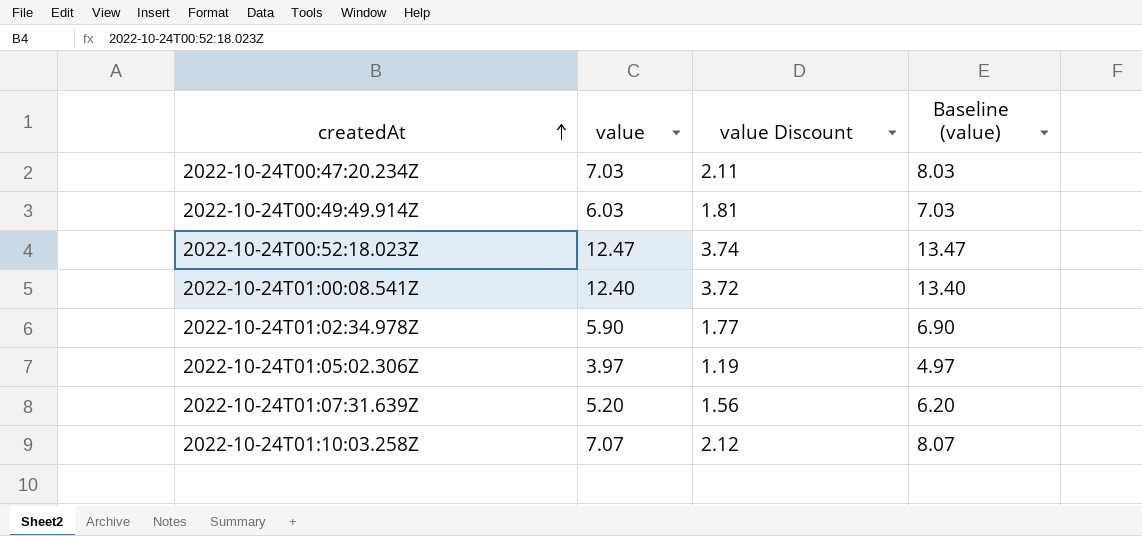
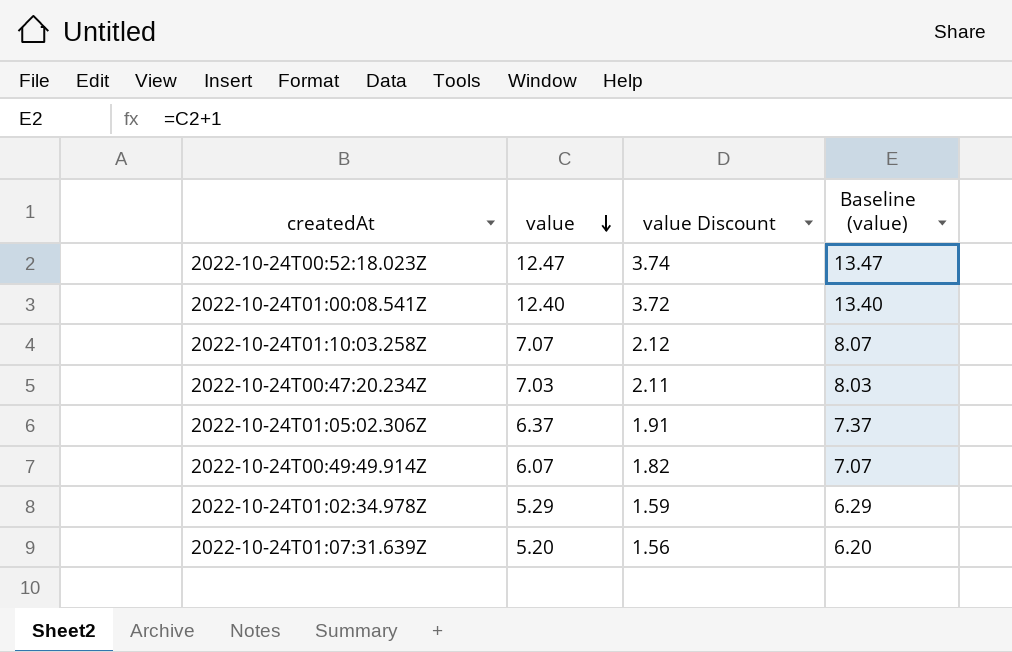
row order: createdAt ascending -> value descending
2022-10-24T01:05:02.306Z | value: 3.97 -> 6.37
2022-10-24T01:05:02.306Z | value Discount: 1.19 -> 1.91
2022-10-24T01:05:02.306Z | Baseline (value): 4.97 -> 7.37
2022-10-24T00:49:49.914Z | value: 6.03 -> 6.07
2022-10-24T00:49:49.914Z | value Discount: 1.81 -> 1.82
2022-10-24T00:49:49.914Z | Baseline (value): 7.03 -> 7.07
2022-10-24T01:02:34.978Z | value: 5.90 -> 5.29
2022-10-24T01:02:34.978Z | value Discount: 1.77 -> 1.59
2022-10-24T01:02:34.978Z | Baseline (value): 6.90 -> 6.29

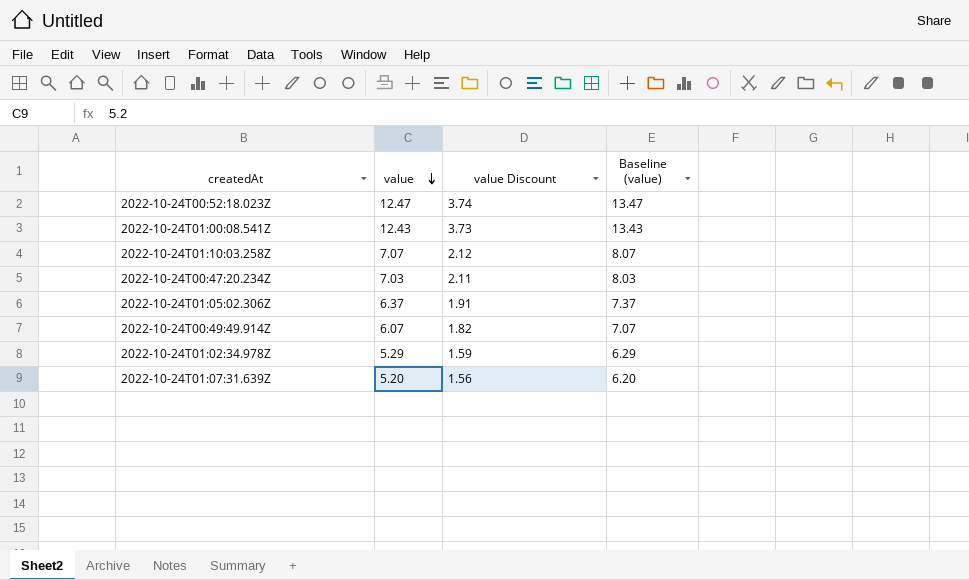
2022-10-24T01:00:08.541Z | value: 12.40 -> 12.43
2022-10-24T01:00:08.541Z | value Discount: 3.72 -> 3.73
2022-10-24T01:00:08.541Z | Baseline (value): 13.40 -> 13.43

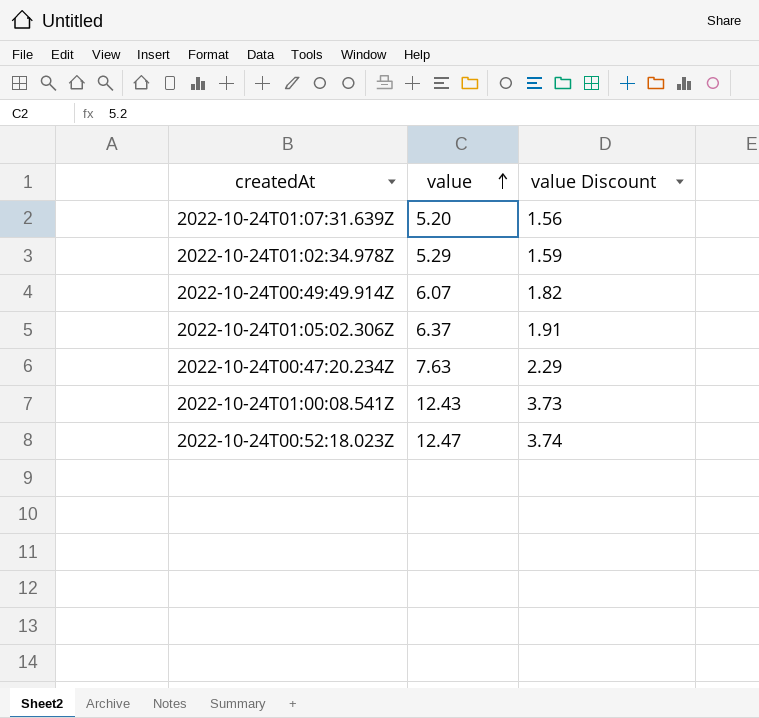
row order: value descending -> value ascending
column Baseline (value) | formula: [value] + 1 -> none
row 2022-10-24T01:10:03.258Z: 7.07 | 2.12 | 8.07 -> none
2022-10-24T00:47:20.234Z | value: 7.03 -> 7.63
2022-10-24T00:47:20.234Z | value Discount: 2.11 -> 2.29

